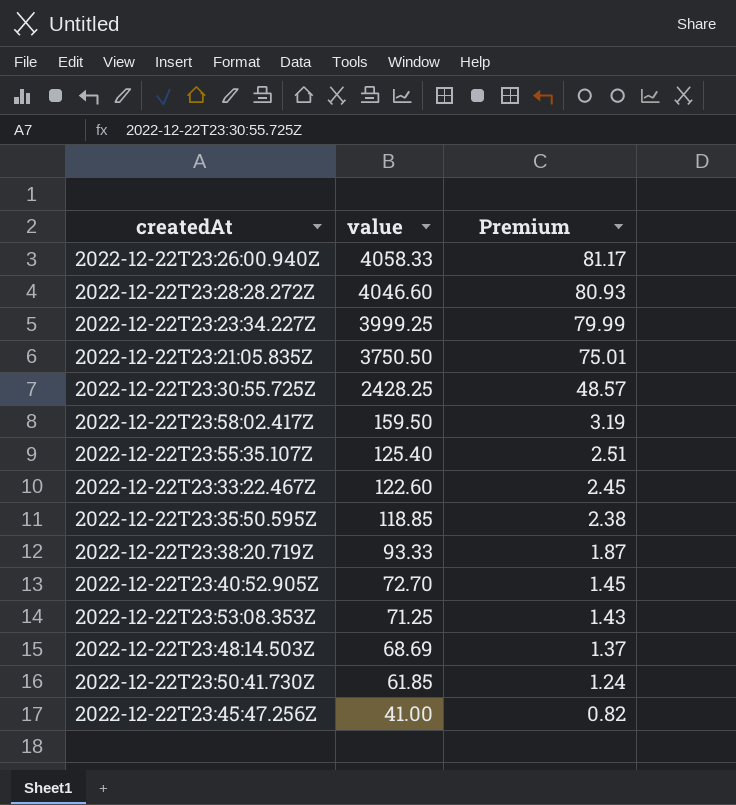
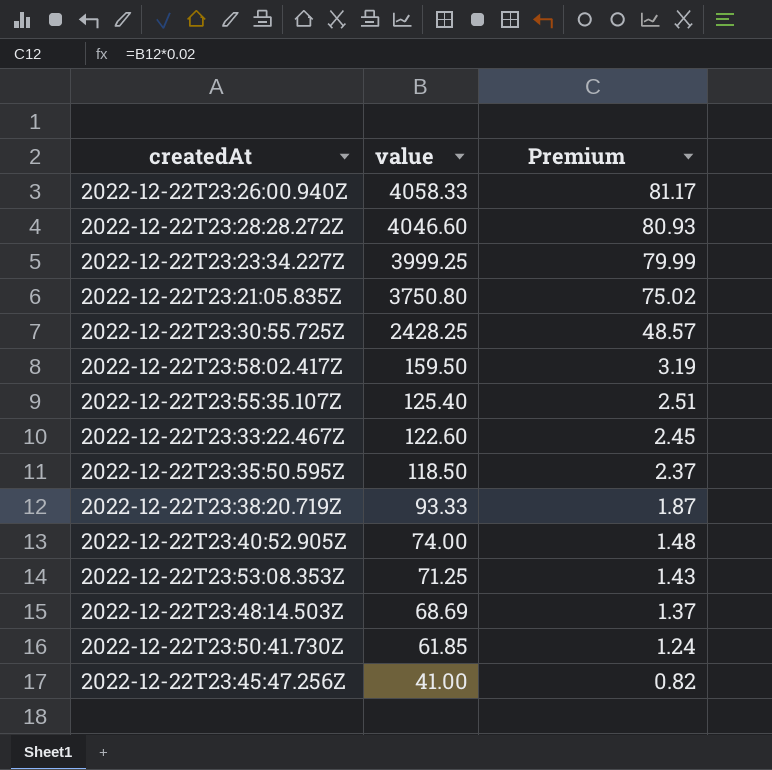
2022-12-22T23:21:05.835Z | value: 3750.50 -> 3750.80
2022-12-22T23:21:05.835Z | Premium: 75.01 -> 75.02
2022-12-22T23:35:50.595Z | value: 118.85 -> 118.50
2022-12-22T23:35:50.595Z | Premium: 2.38 -> 2.37
2022-12-22T23:40:52.905Z | value: 72.70 -> 74.00
2022-12-22T23:40:52.905Z | Premium: 1.45 -> 1.48

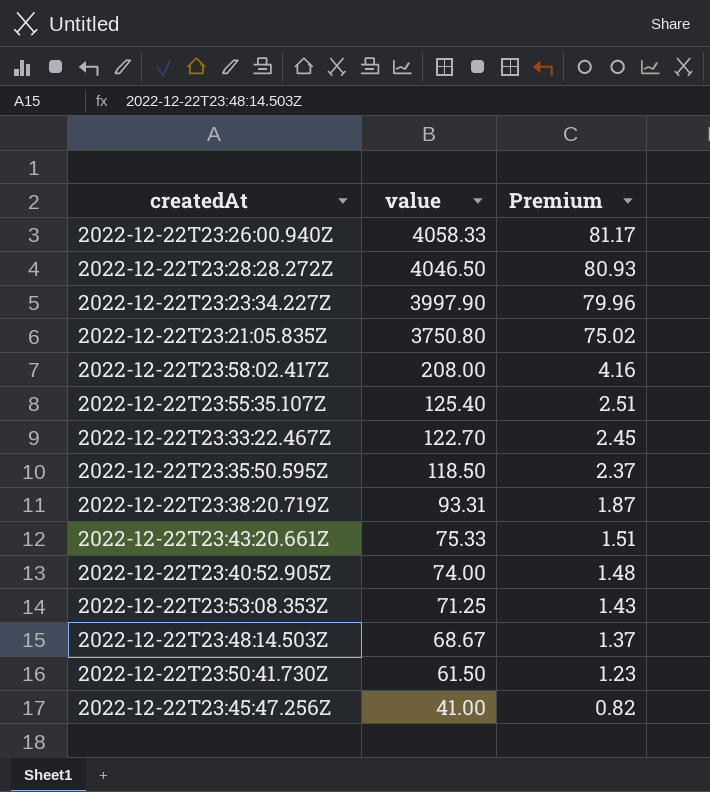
row 2022-12-22T23:30:55.725Z: 2428.25 | 48.57 -> none
2022-12-22T23:28:28.272Z | value: 4046.60 -> 4046.50
2022-12-22T23:23:34.227Z | value: 3999.25 -> 3997.90
2022-12-22T23:23:34.227Z | Premium: 79.99 -> 79.96
2022-12-22T23:58:02.417Z | value: 159.50 -> 208.00
2022-12-22T23:58:02.417Z | Premium: 3.19 -> 4.16
2022-12-22T23:33:22.467Z | value: 122.60 -> 122.70
2022-12-22T23:38:20.719Z | value: 93.33 -> 93.31
row 2022-12-22T23:43:20.661Z: none -> 75.33 | 1.51
2022-12-22T23:48:14.503Z | value: 68.69 -> 68.67
2022-12-22T23:50:41.730Z | value: 61.85 -> 61.50
2022-12-22T23:50:41.730Z | Premium: 1.24 -> 1.23

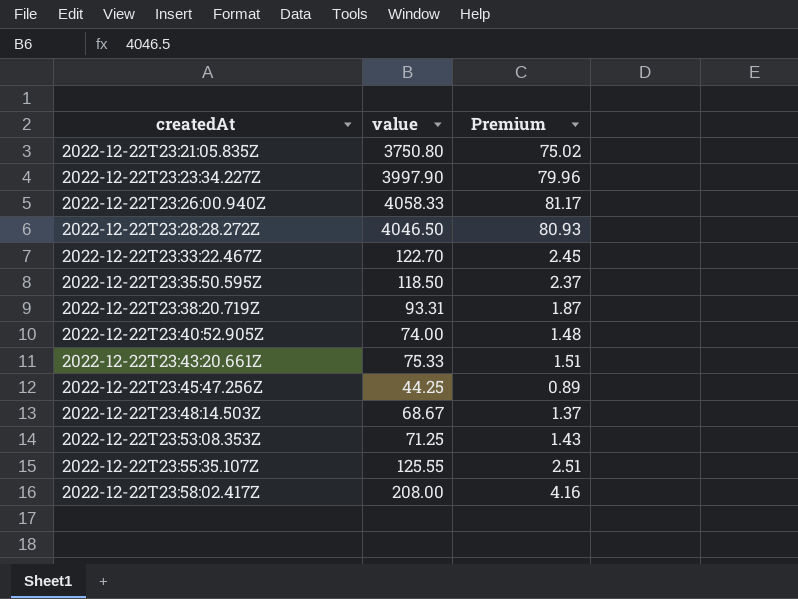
row order: value descending -> createdAt ascending
row 2022-12-22T23:50:41.730Z: 61.50 | 1.23 -> none
2022-12-22T23:45:47.256Z | value: 41.00 -> 44.25
2022-12-22T23:45:47.256Z | Premium: 0.82 -> 0.89
2022-12-22T23:55:35.107Z | value: 125.40 -> 125.55

